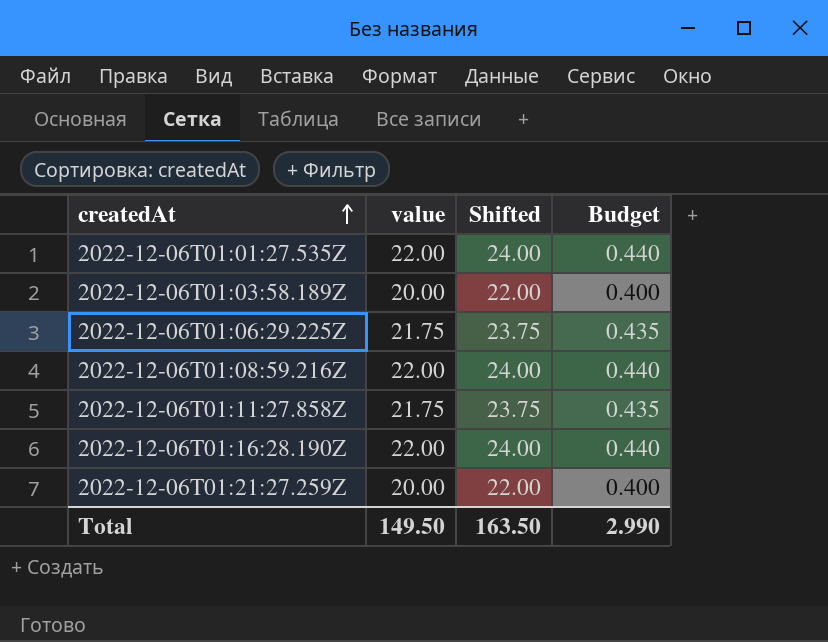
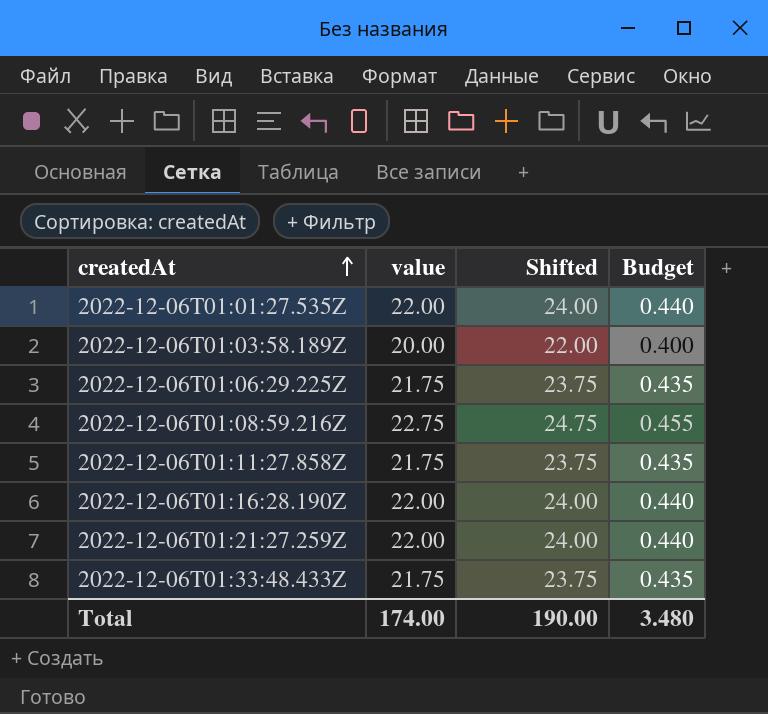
2022-12-06T01:08:59.216Z | value: 22.00 -> 22.75
2022-12-06T01:08:59.216Z | Shifted: 24.00 -> 24.75
2022-12-06T01:08:59.216Z | Budget: 0.440 -> 0.455
2022-12-06T01:21:27.259Z | value: 20.00 -> 22.00
2022-12-06T01:21:27.259Z | Shifted: 22.00 -> 24.00
2022-12-06T01:21:27.259Z | Budget: 0.400 -> 0.440
row 2022-12-06T01:33:48.433Z: none -> 21.75 | 23.75 | 0.435
Total | value: 149.50 -> 174.00
Total | Shifted: 163.50 -> 190.00
Total | Budget: 2.990 -> 3.480

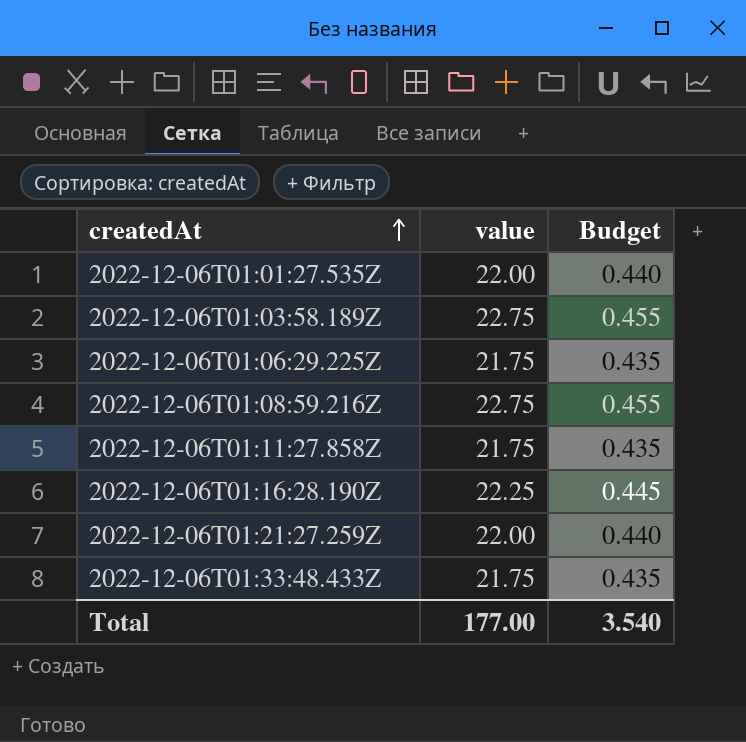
column Shifted | formula: [value] + 2 -> none
2022-12-06T01:03:58.189Z | value: 20.00 -> 22.75
2022-12-06T01:03:58.189Z | Budget: 0.400 -> 0.455
2022-12-06T01:16:28.190Z | value: 22.00 -> 22.25
2022-12-06T01:16:28.190Z | Budget: 0.440 -> 0.445
Total | value: 174.00 -> 177.00
Total | Budget: 3.480 -> 3.540

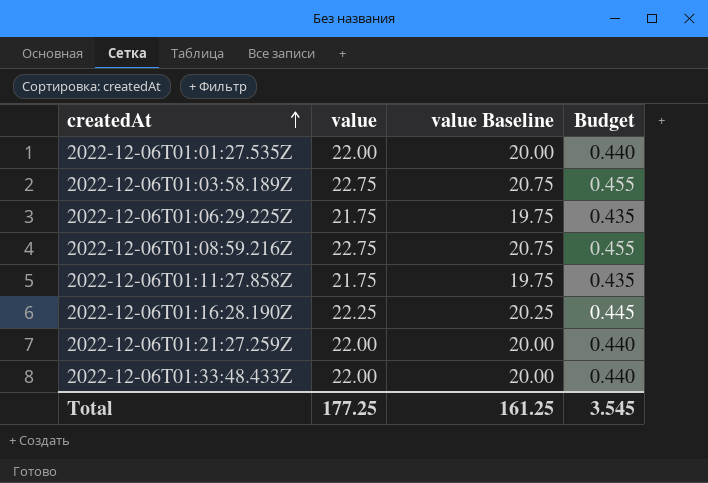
column value Baseline | formula: none -> [value] - 2
2022-12-06T01:33:48.433Z | value: 21.75 -> 22.00
2022-12-06T01:33:48.433Z | Budget: 0.435 -> 0.440
Total | value: 177.00 -> 177.25
Total | Budget: 3.540 -> 3.545

